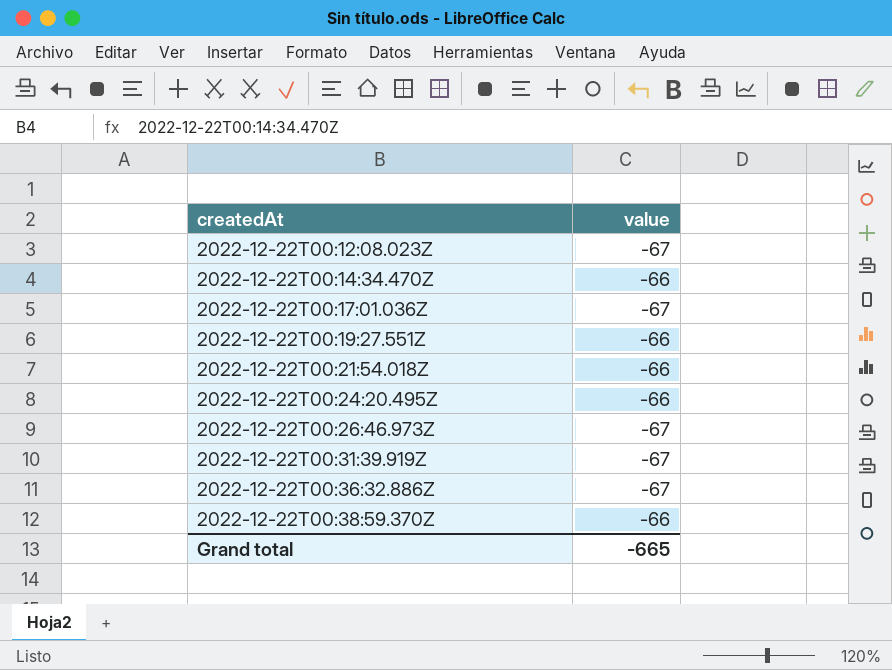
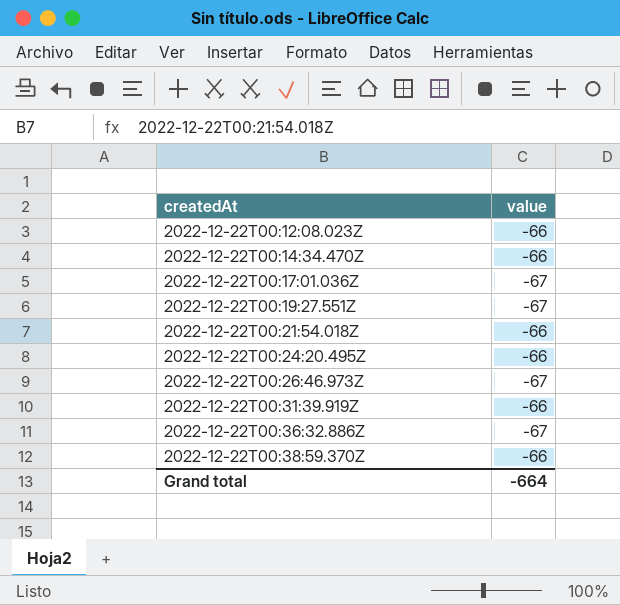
2022-12-22T00:12:08.023Z | value: -67 -> -66
2022-12-22T00:19:27.551Z | value: -66 -> -67
2022-12-22T00:31:39.919Z | value: -67 -> -66
Grand total | value: -665 -> -664

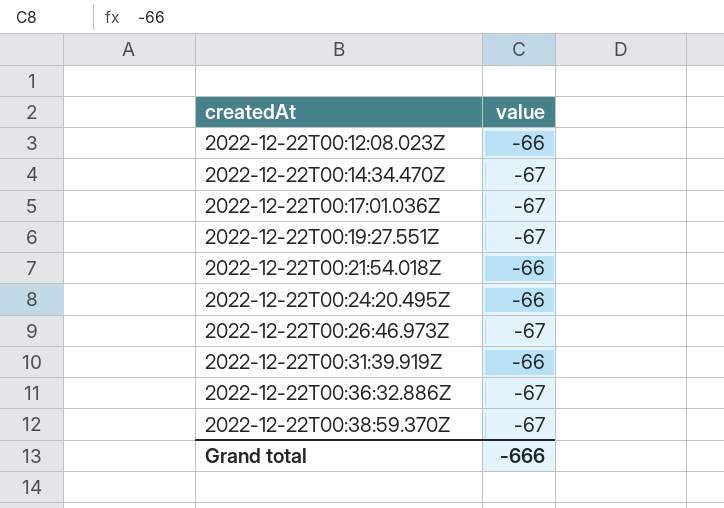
2022-12-22T00:14:34.470Z | value: -66 -> -67
2022-12-22T00:38:59.370Z | value: -66 -> -67
Grand total | value: -664 -> -666

